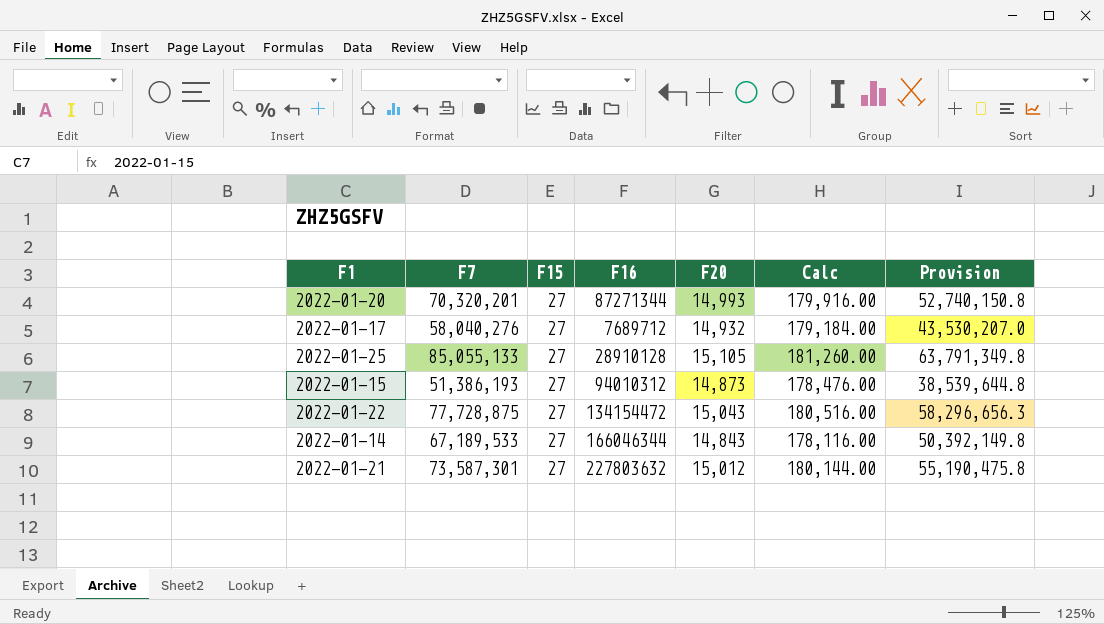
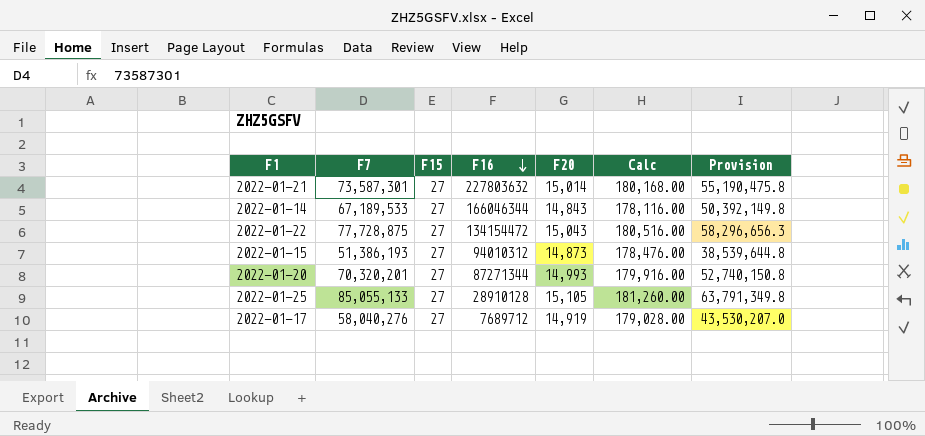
row order: none -> F16 descending
2022-01-21 | F20: 15,012 -> 15,014
2022-01-21 | Calc: 180,144.00 -> 180,168.00
2022-01-17 | F20: 14,932 -> 14,919
2022-01-17 | Calc: 179,184.00 -> 179,028.00

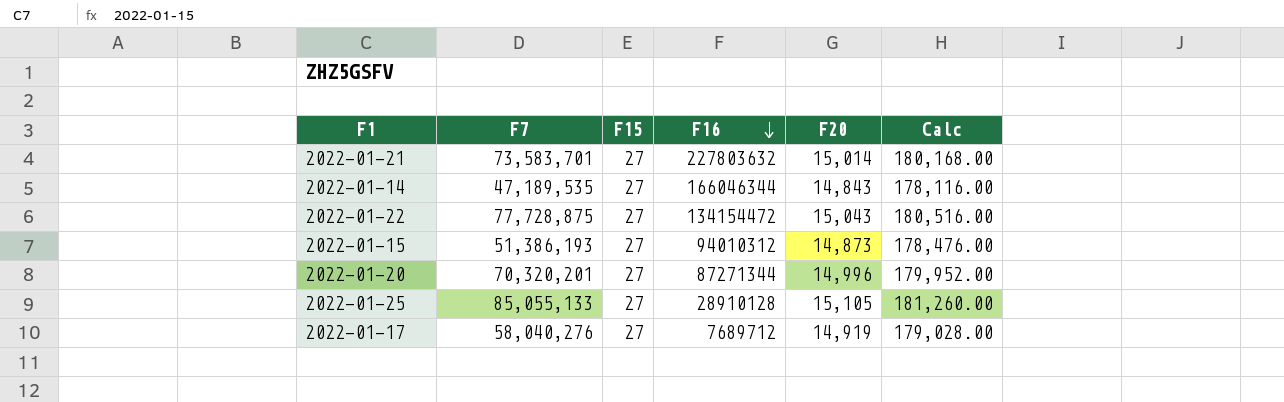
column Provision | formula: [F7] * 0.75 -> none
2022-01-21 | F7: 73,587,301 -> 73,583,701
2022-01-14 | F7: 67,189,533 -> 47,189,535
2022-01-20 | F20: 14,993 -> 14,996
2022-01-20 | Calc: 179,916.00 -> 179,952.00

